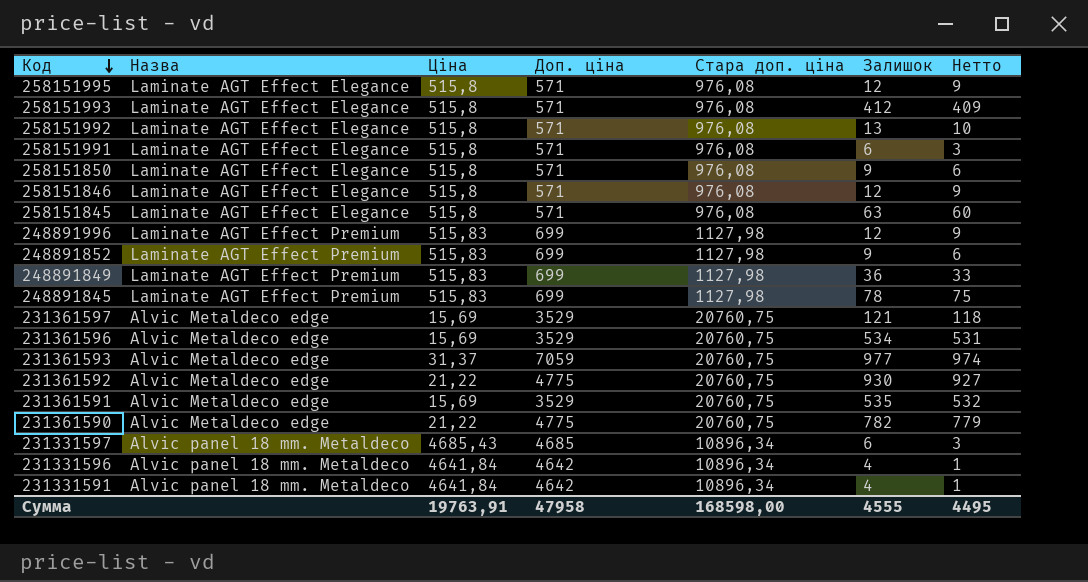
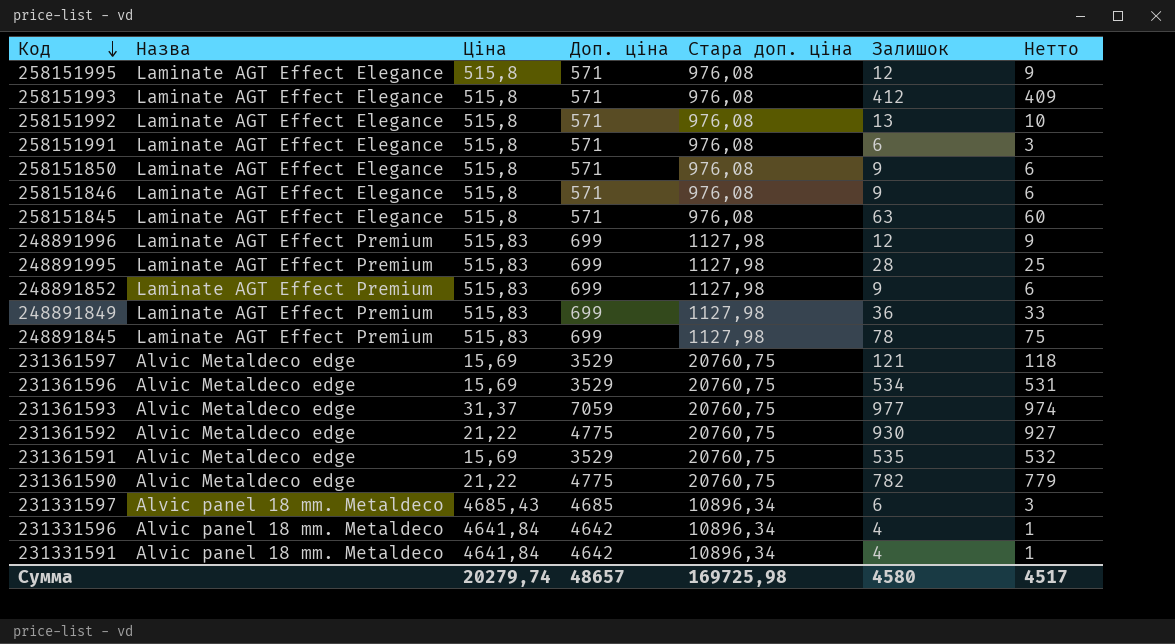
258151846 | Залишок: 12 -> 9
258151846 | Нетто: 9 -> 6
row 248891995: none -> Laminate AGT Effect Premium | 515,83 | 699 | 1127,98 | 28 | 25
Сумма | Ціна: 19763,91 -> 20279,74
Сумма | Доп. ціна: 47958 -> 48657
Сумма | Стара доп. ціна: 168598,00 -> 169725,98
Сумма | Залишок: 4555 -> 4580
Сумма | Нетто: 4495 -> 4517

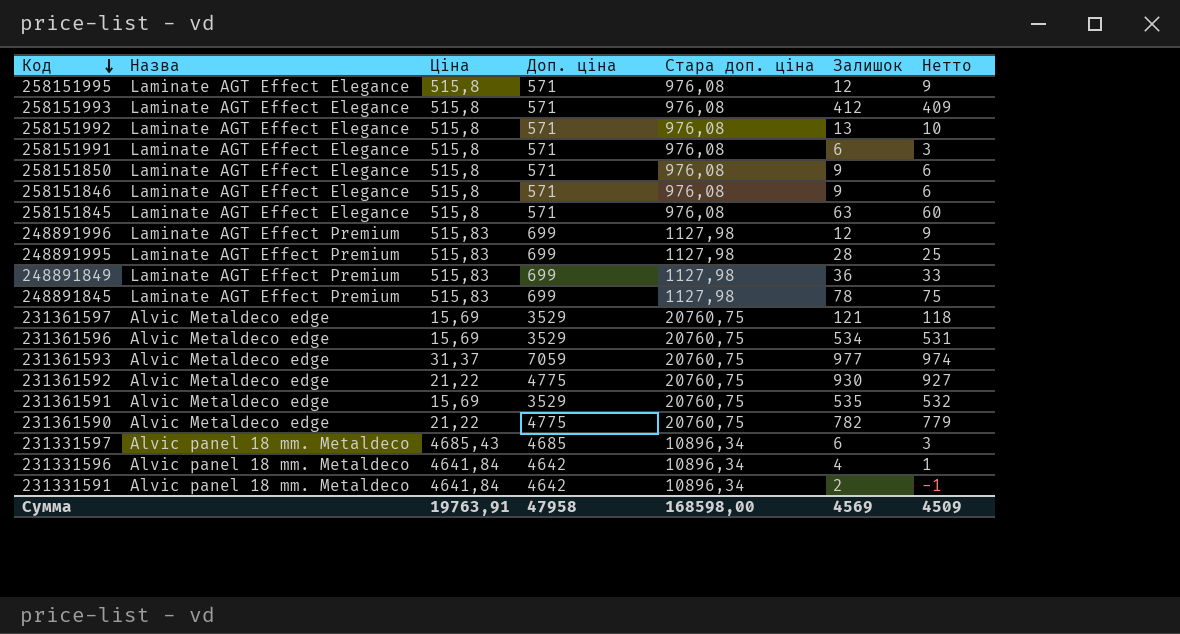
row 248891852: Laminate AGT Effect Premium | 515,83 | 699 | 1127,98 | 9 | 6 -> none
231331591 | Залишок: 4 -> 2
231331591 | Нетто: 1 -> -1
Сумма | Ціна: 20279,74 -> 19763,91
Сумма | Доп. ціна: 48657 -> 47958
Сумма | Стара доп. ціна: 169725,98 -> 168598,00
Сумма | Залишок: 4580 -> 4569
Сумма | Нетто: 4517 -> 4509

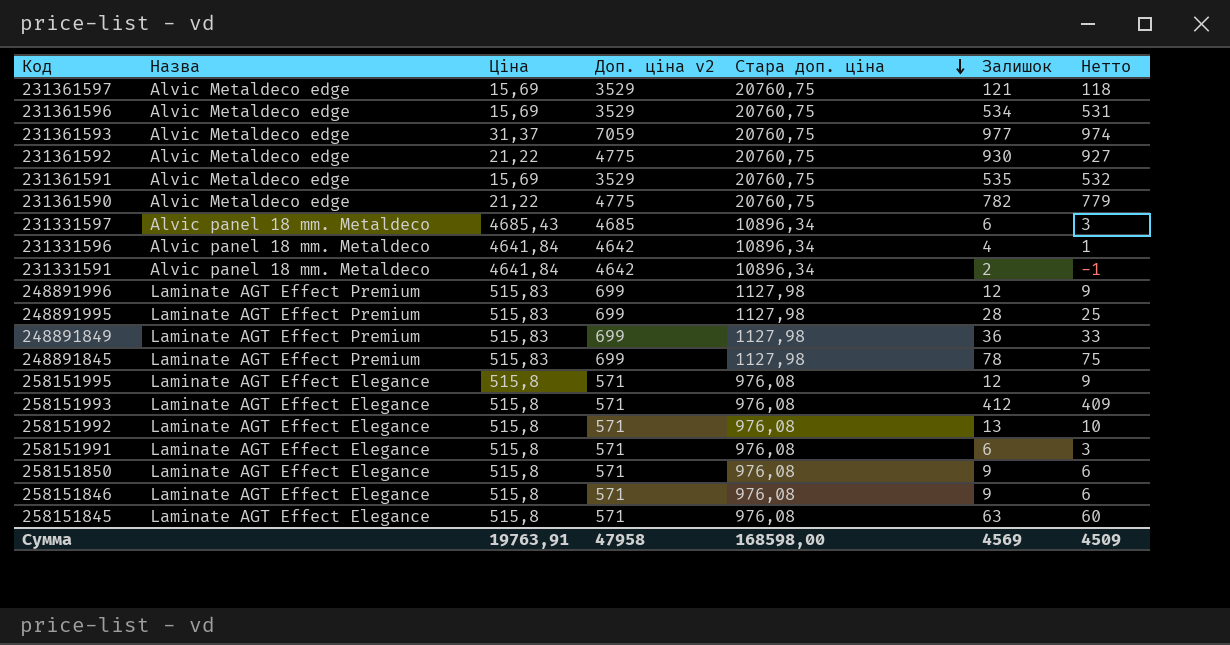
row order: Код descending -> Стара доп. ціна descending
column name: Доп. ціна -> Доп. ціна v2

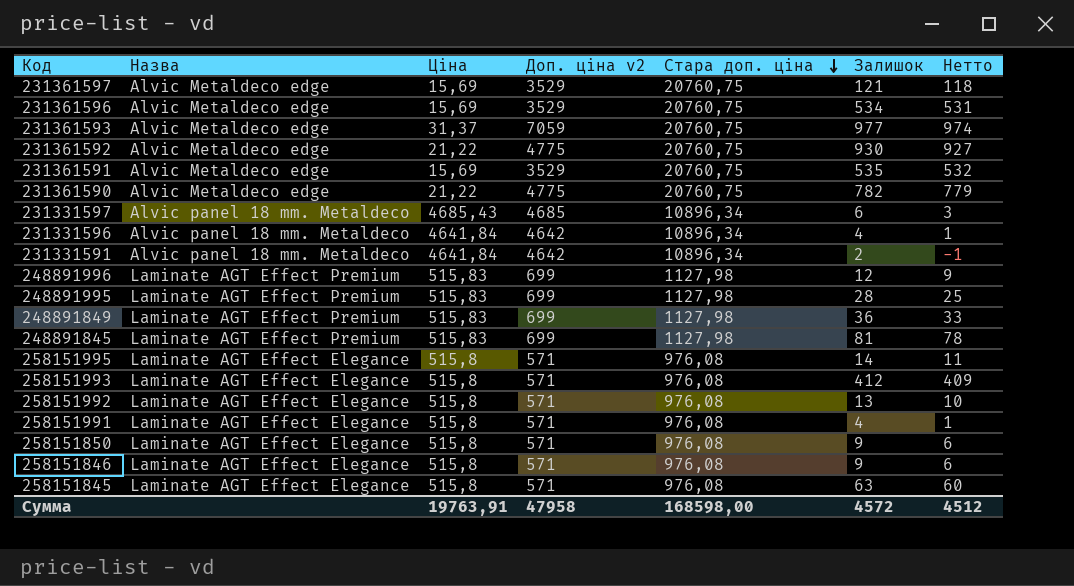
248891845 | Залишок: 78 -> 81
248891845 | Нетто: 75 -> 78
258151995 | Залишок: 12 -> 14
258151995 | Нетто: 9 -> 11
258151991 | Залишок: 6 -> 4
258151991 | Нетто: 3 -> 1
Сумма | Залишок: 4569 -> 4572
Сумма | Нетто: 4509 -> 4512

